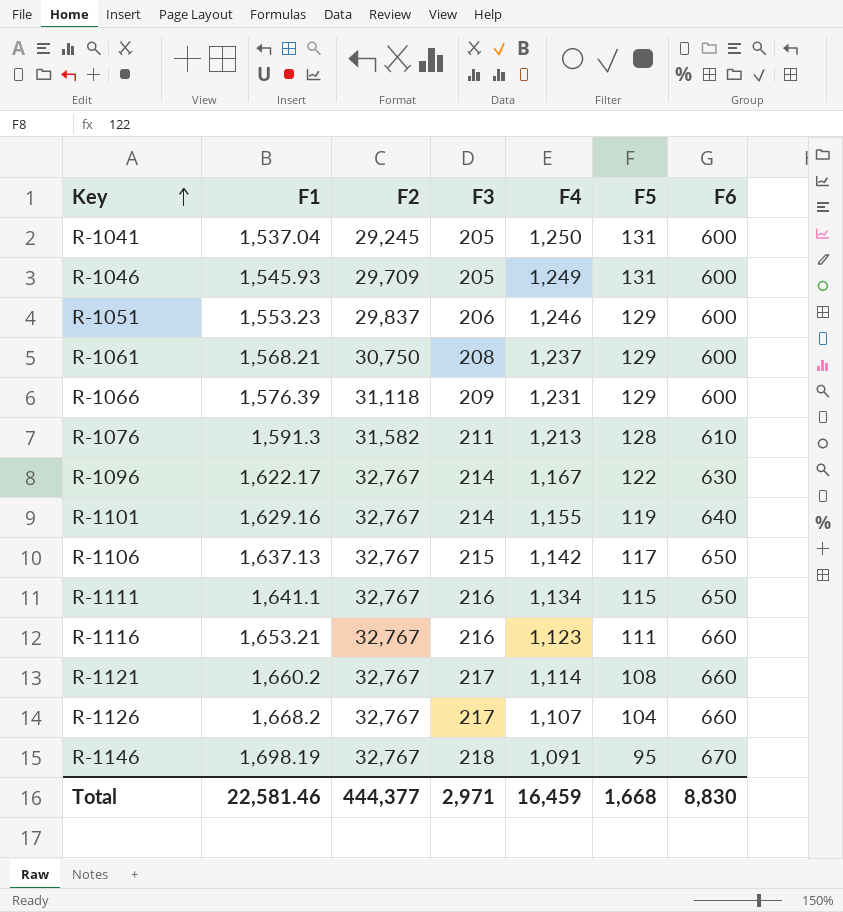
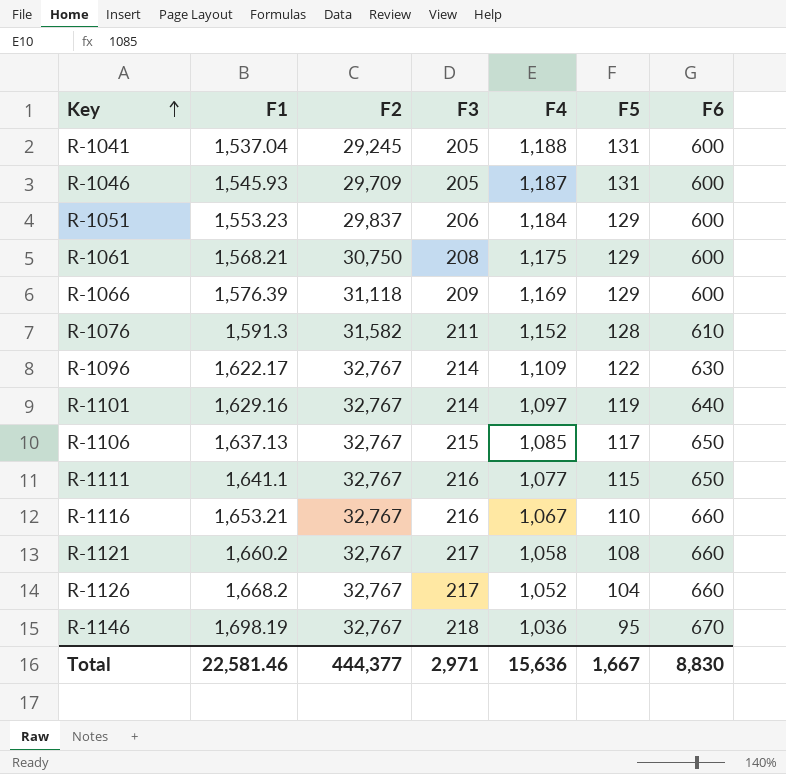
R-1041 | F4: 1,250 -> 1,188
R-1046 | F4: 1,249 -> 1,187
R-1051 | F4: 1,246 -> 1,184
R-1061 | F4: 1,237 -> 1,175
R-1066 | F4: 1,231 -> 1,169
R-1076 | F4: 1,213 -> 1,152
R-1096 | F4: 1,167 -> 1,109
R-1101 | F4: 1,155 -> 1,097
R-1106 | F4: 1,142 -> 1,085
R-1111 | F4: 1,134 -> 1,077
R-1116 | F4: 1,123 -> 1,067
R-1116 | F5: 111 -> 110
R-1121 | F4: 1,114 -> 1,058
R-1126 | F4: 1,107 -> 1,052
R-1146 | F4: 1,091 -> 1,036
Total | F4: 16,459 -> 15,636
Total | F5: 1,668 -> 1,667

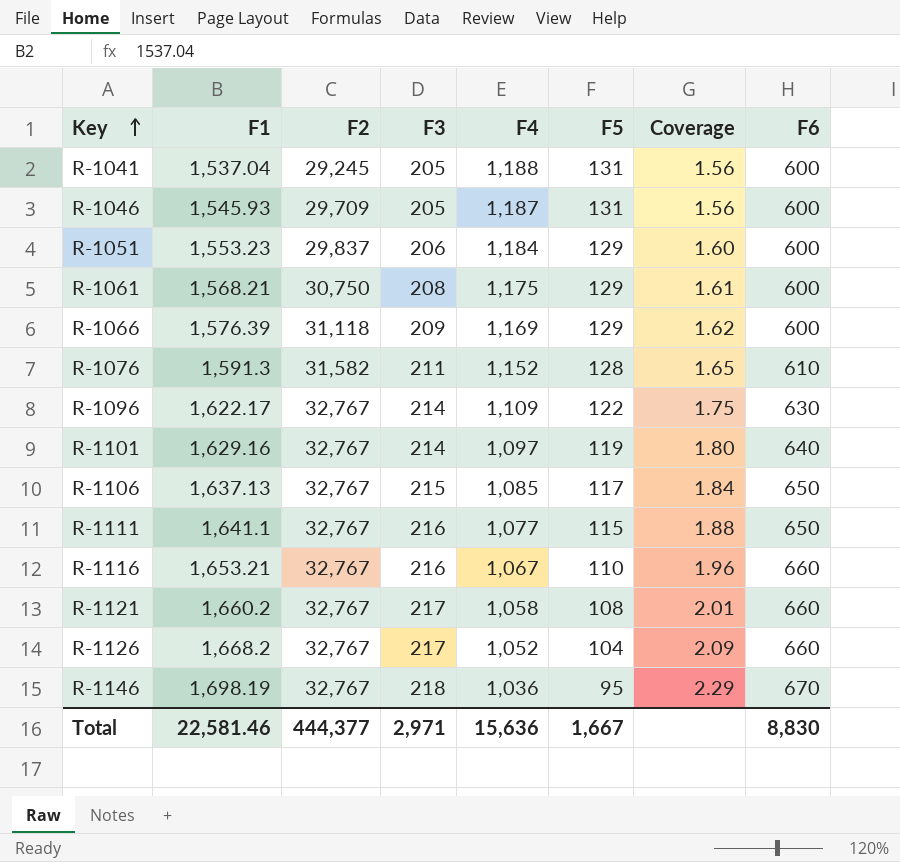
column Coverage | formula: none -> [F3] / [F5]

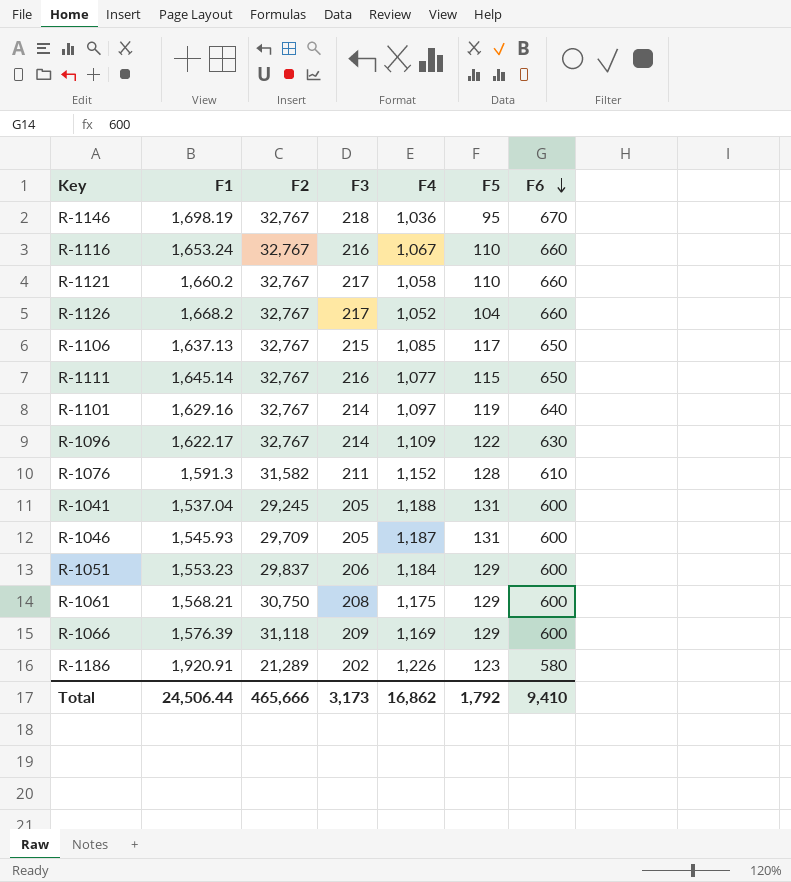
row order: Key ascending -> F6 descending
column Coverage | formula: [F3] / [F5] -> none
R-1116 | F1: 1,653.21 -> 1,653.24
R-1121 | F5: 108 -> 110
R-1111 | F1: 1,641.1 -> 1,645.14
row R-1186: none -> 1,920.91 | 21,289 | 202 | 1,226 | 123 | 580
Total | F1: 22,581.46 -> 24,506.44
Total | F2: 444,377 -> 465,666
Total | F3: 2,971 -> 3,173
Total | F4: 15,636 -> 16,862
Total | F5: 1,667 -> 1,792
Total | F6: 8,830 -> 9,410

